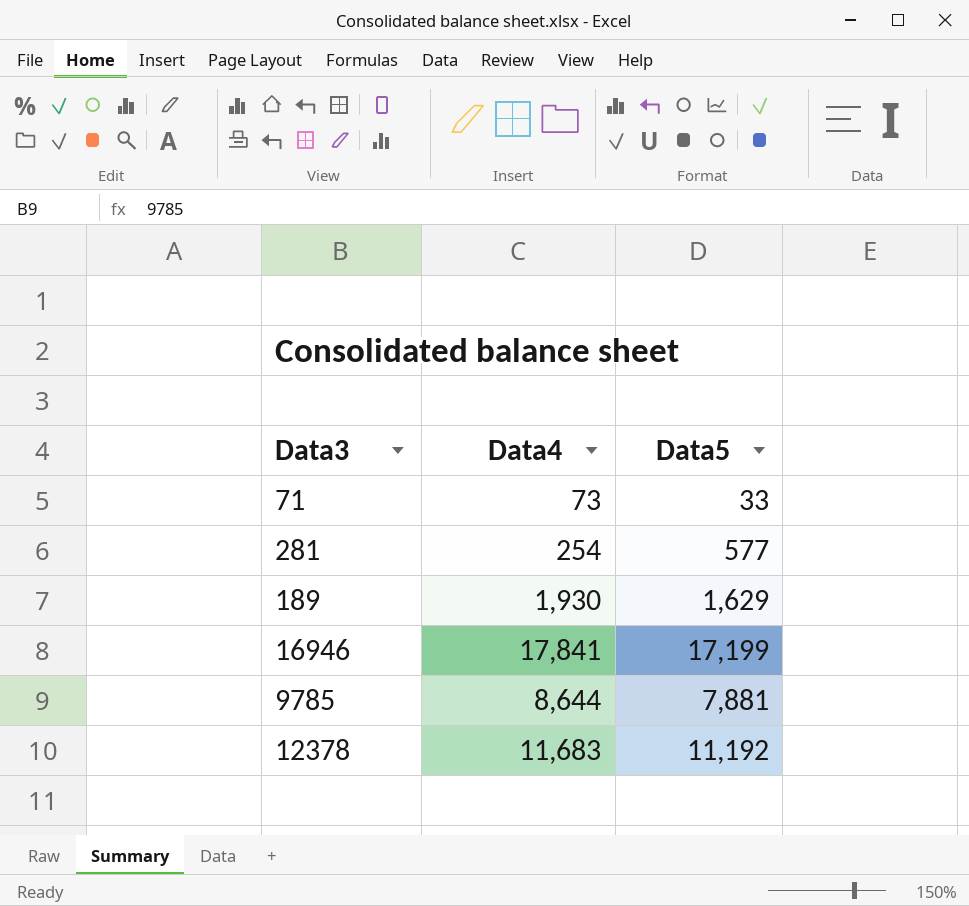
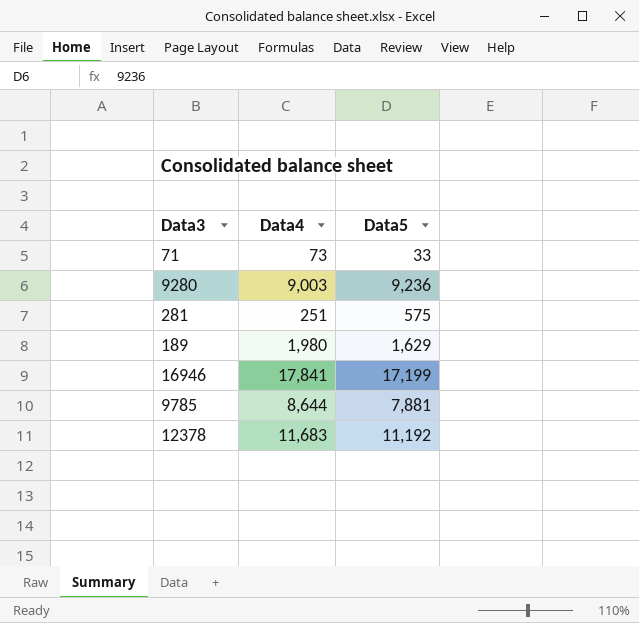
row 9280: none -> 9,003 | 9,236
281 | Data4: 254 -> 251
281 | Data5: 577 -> 575
189 | Data4: 1,930 -> 1,980

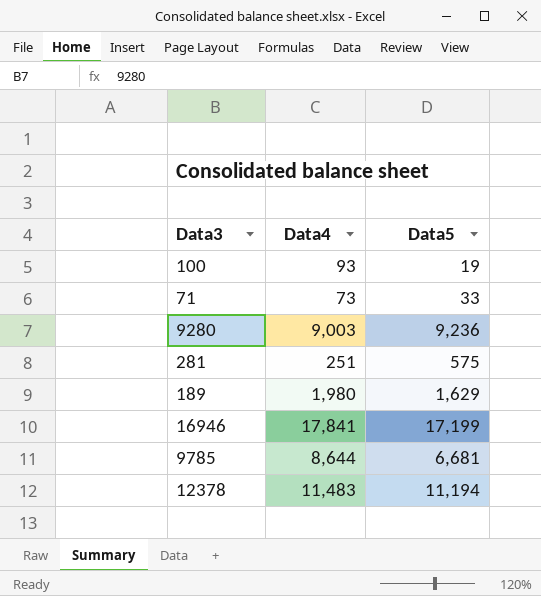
row 100: none -> 93 | 19
9785 | Data5: 7,881 -> 6,681
12378 | Data4: 11,683 -> 11,483
12378 | Data5: 11,192 -> 11,194

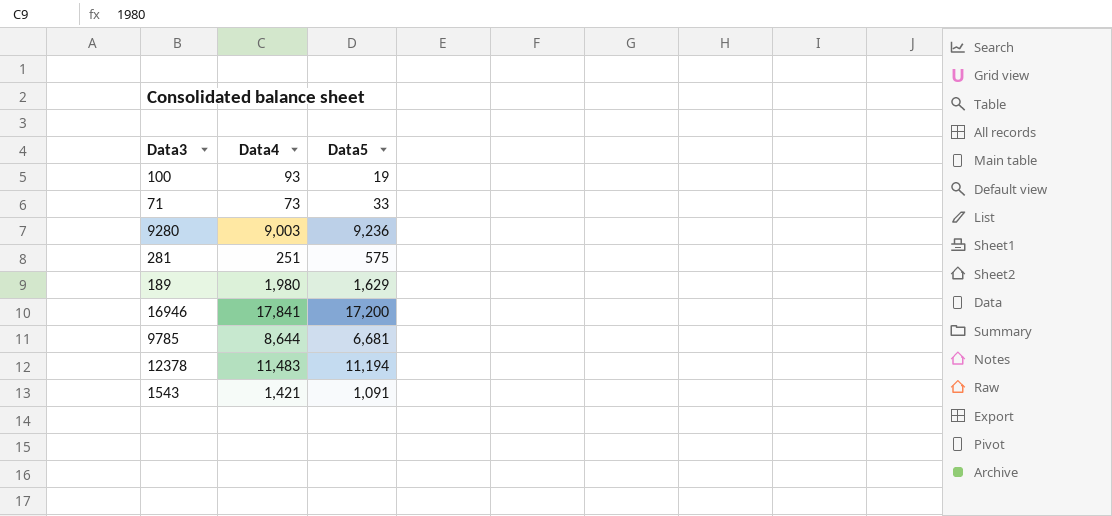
16946 | Data5: 17,199 -> 17,200
row 1543: none -> 1,421 | 1,091

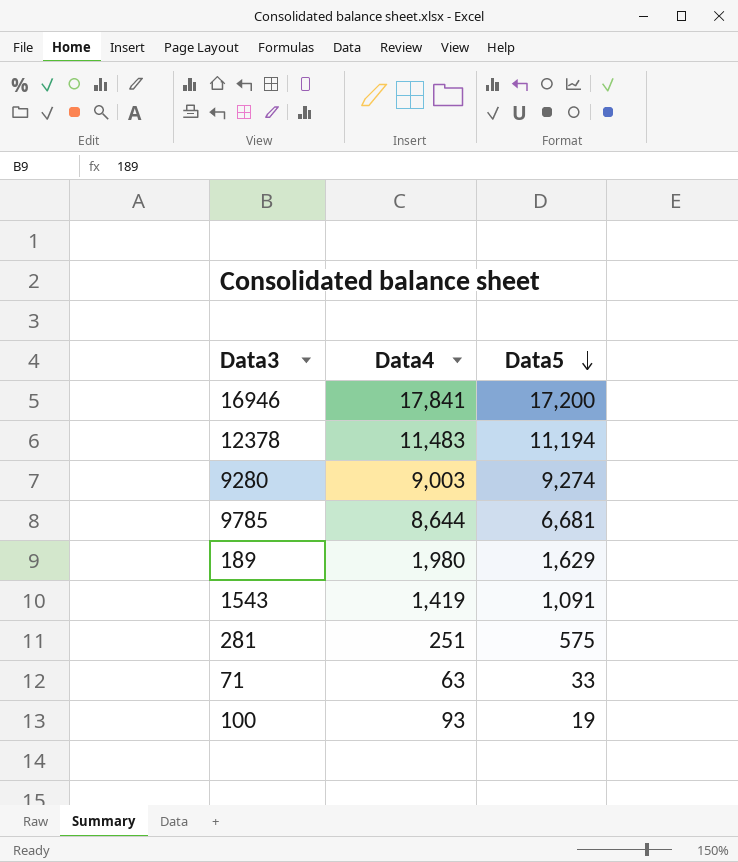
row order: none -> Data5 descending
9280 | Data5: 9,236 -> 9,274
1543 | Data4: 1,421 -> 1,419
71 | Data4: 73 -> 63

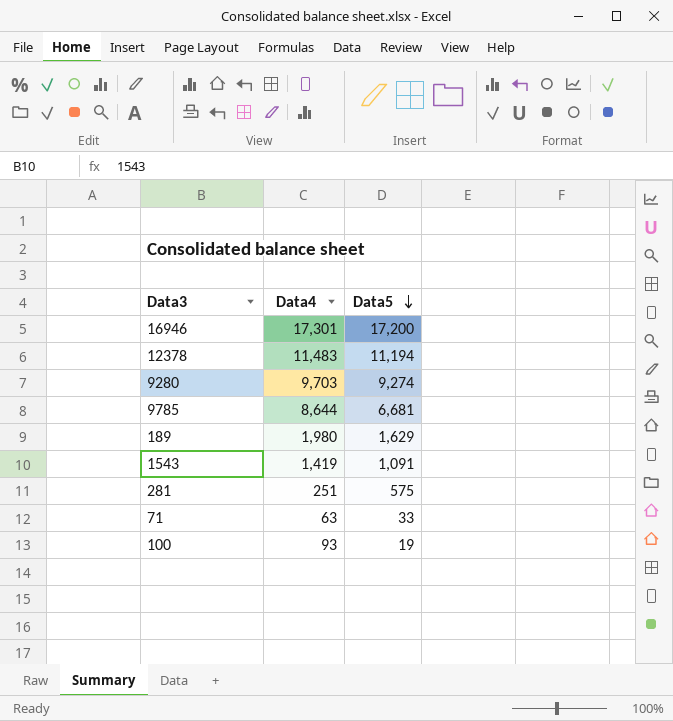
16946 | Data4: 17,841 -> 17,301
9280 | Data4: 9,003 -> 9,703

